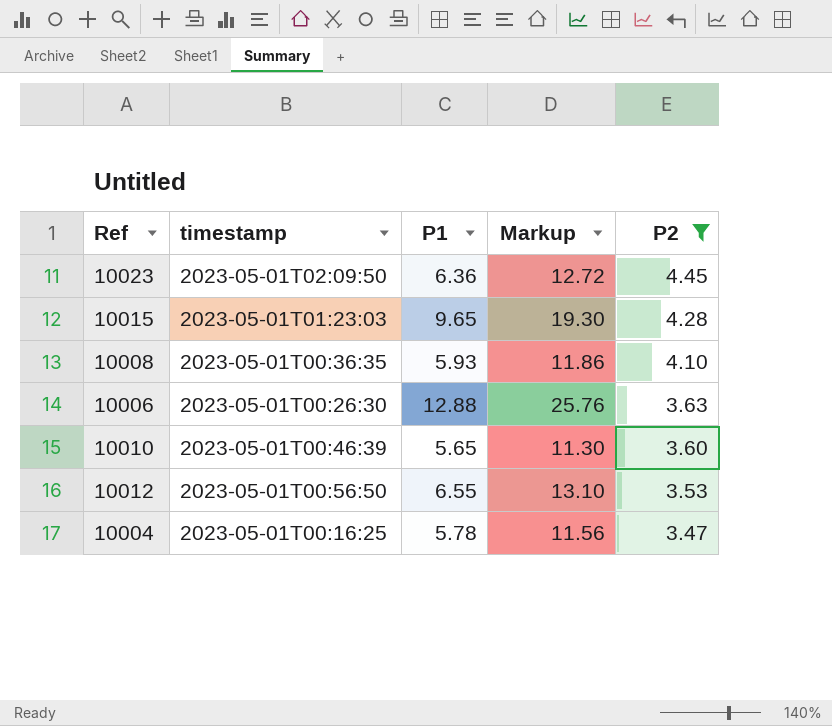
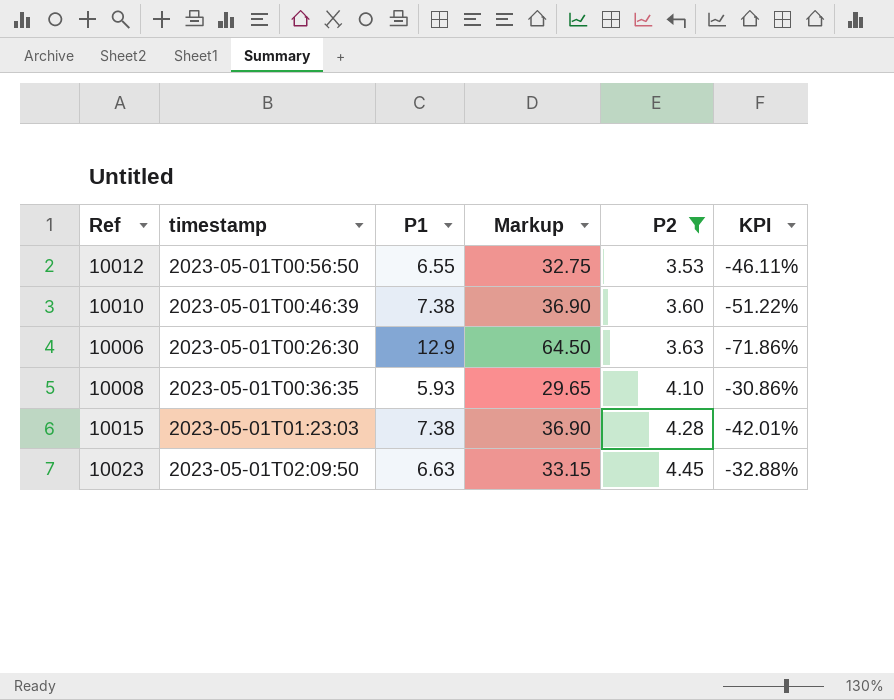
row order: P2 descending -> P2 ascending
column Markup | formula: [P1] * 2 -> [P1] * 5
column KPI | formula: none -> ([P2] - [P1]) / [P1]
row 10004: 2023-05-01T00:16:25 | 5.78 | 11.56 | 3.47 -> none
10010 | P1: 5.65 -> 7.38
10006 | P1: 12.88 -> 12.9
10015 | P1: 9.65 -> 7.38
10023 | P1: 6.36 -> 6.63

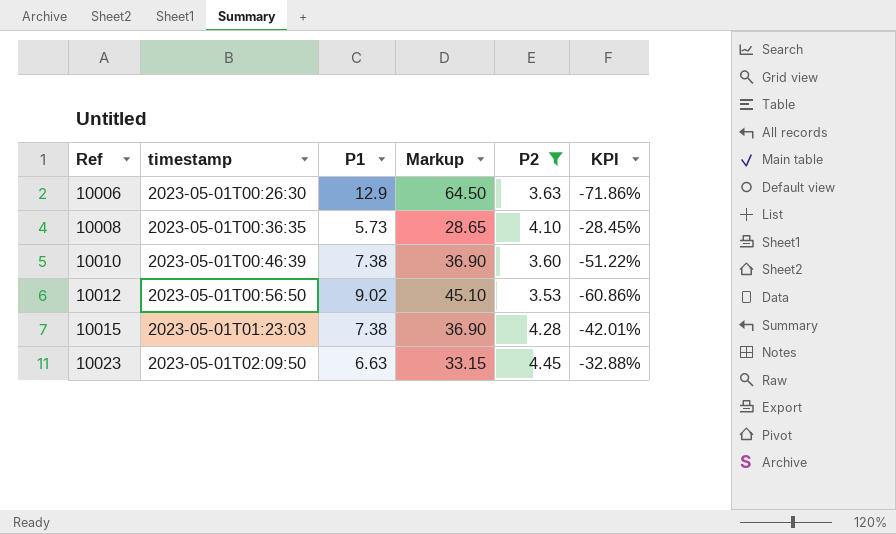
row order: P2 ascending -> Ref ascending
10008 | P1: 5.93 -> 5.73
10008 | Markup: 29.65 -> 28.65
10008 | KPI: -30.86% -> -28.45%
10012 | P1: 6.55 -> 9.02
10012 | Markup: 32.75 -> 45.10
10012 | KPI: -46.11% -> -60.86%

